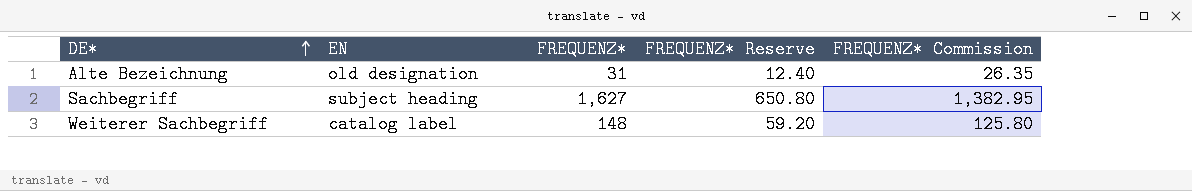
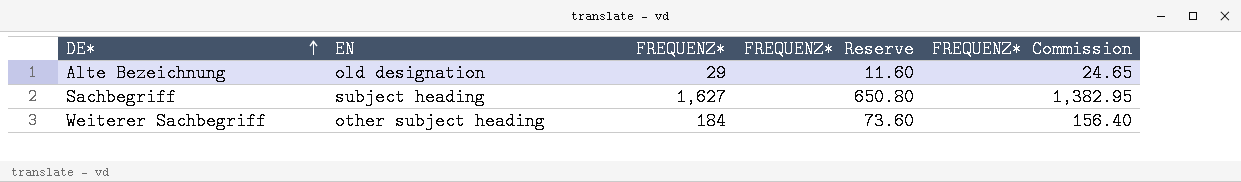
Alte Bezeichnung | FREQUENZ*: 31 -> 29
Alte Bezeichnung | FREQUENZ* Reserve: 12.40 -> 11.60
Alte Bezeichnung | FREQUENZ* Commission: 26.35 -> 24.65
Weiterer Sachbegriff | EN: catalog label -> other subject heading
Weiterer Sachbegriff | FREQUENZ*: 148 -> 184
Weiterer Sachbegriff | FREQUENZ* Reserve: 59.20 -> 73.60
Weiterer Sachbegriff | FREQUENZ* Commission: 125.80 -> 156.40

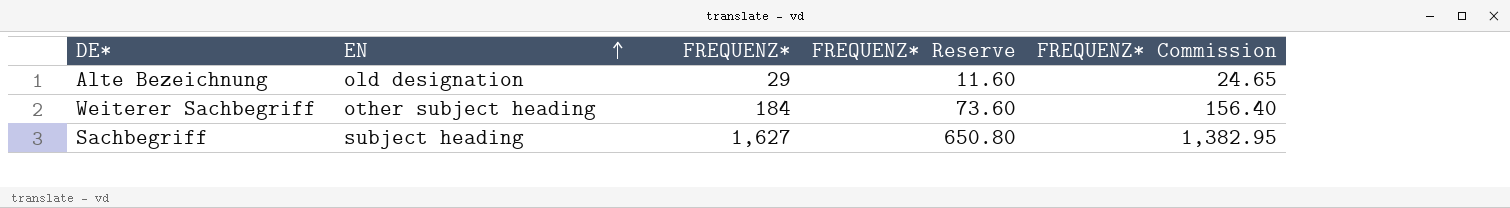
row order: DE* ascending -> EN ascending

